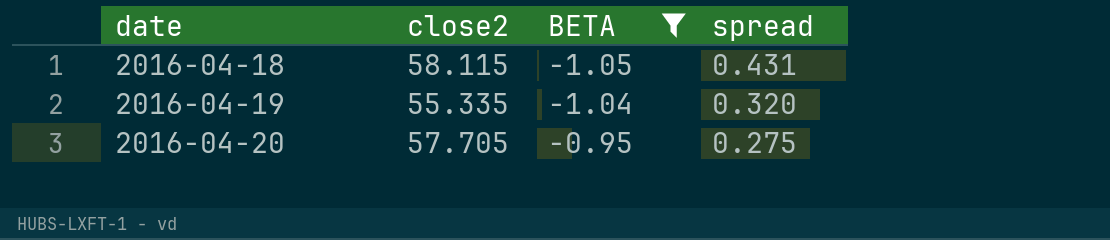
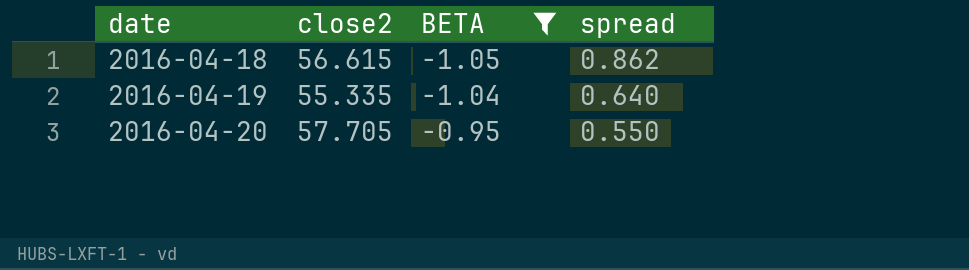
2016-04-18 | close2: 58.115 -> 56.615
2016-04-18 | spread: 0.431 -> 0.862
2016-04-19 | spread: 0.320 -> 0.640
2016-04-20 | spread: 0.275 -> 0.550

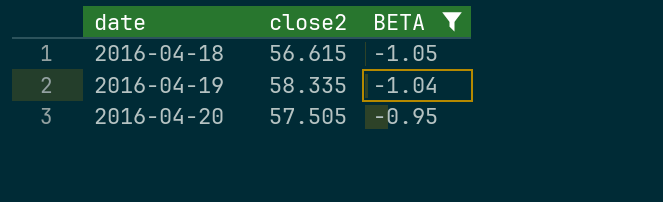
column spread | position: 4 -> none
2016-04-19 | close2: 55.335 -> 58.335
2016-04-20 | close2: 57.705 -> 57.505

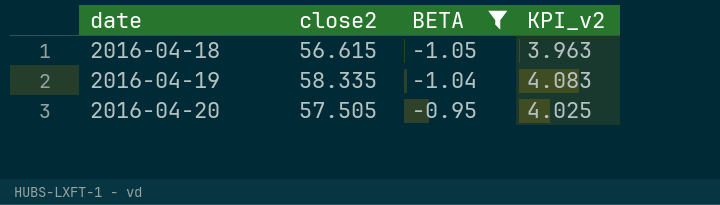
column KPI_v2 | formula: none -> [close2] * 0.07

